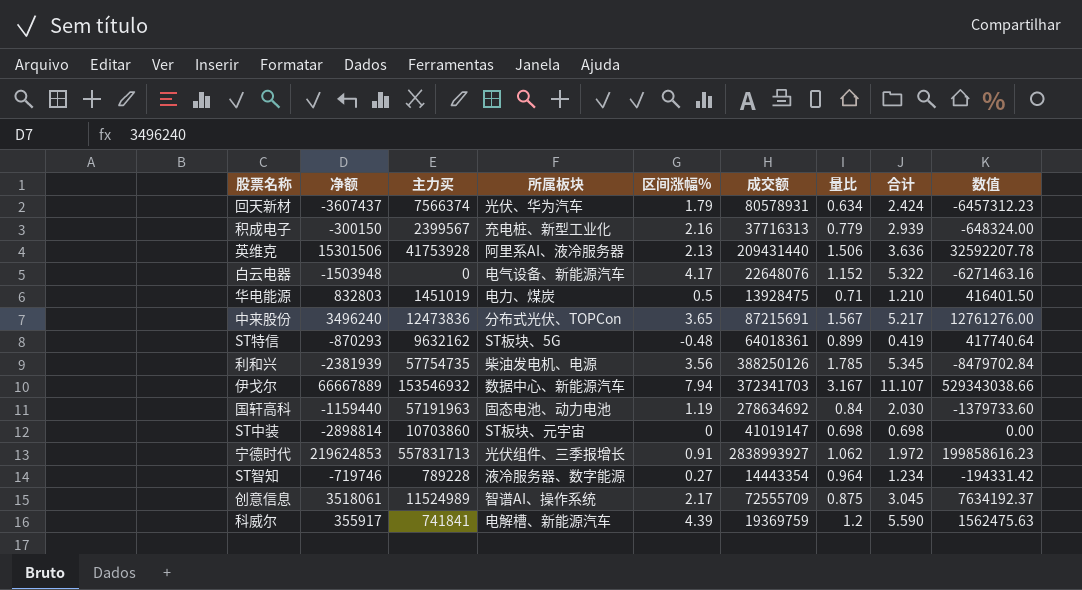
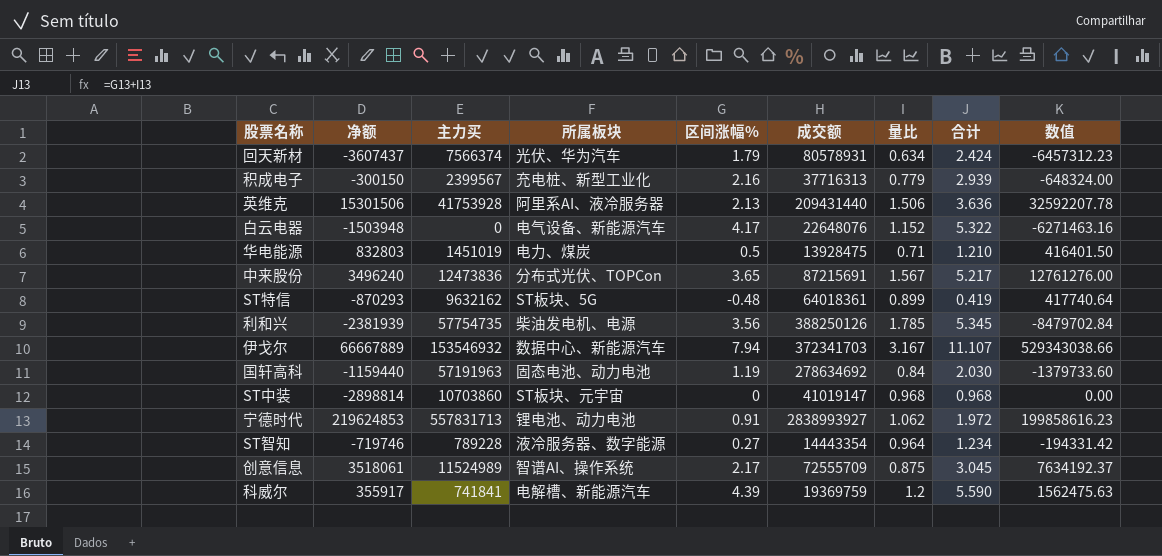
ST中装 | 量比: 0.698 -> 0.968
ST中装 | 合计: 0.698 -> 0.968
宁德时代 | 所属板块: 光伏组件、三季报增长 -> 锂电池、动力电池

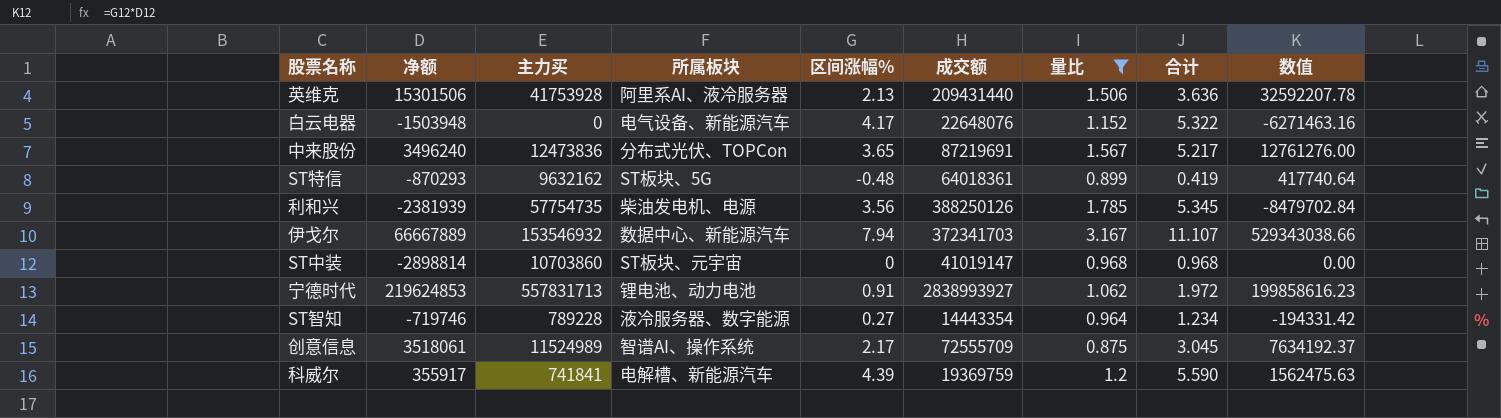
filter: none -> 量比 >= 0.875
中来股份 | 成交额: 87215691 -> 87219691

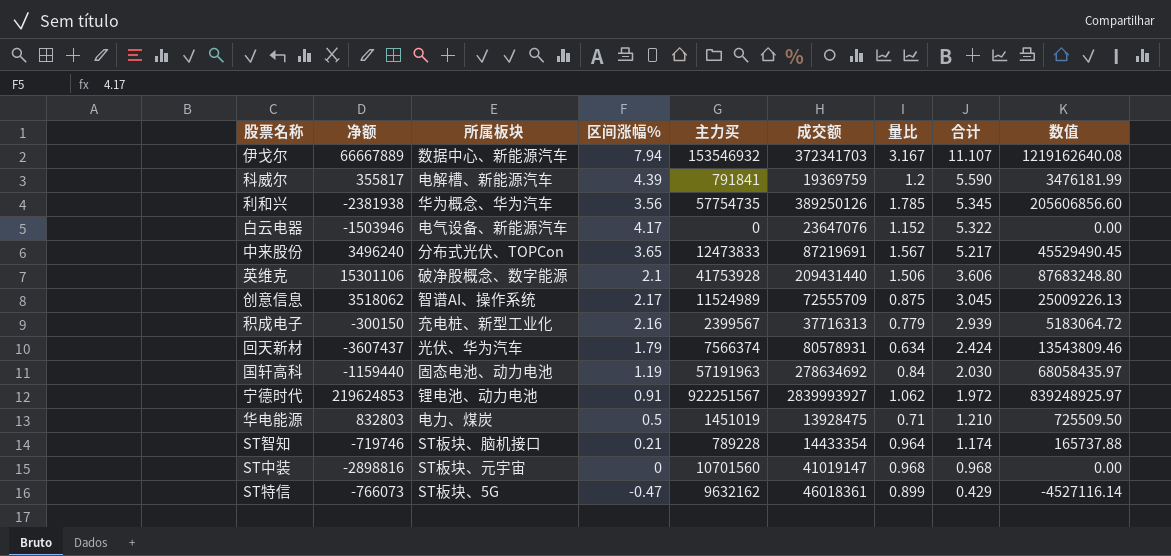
filter: 量比 >= 0.875 -> none
row order: none -> 合计 descending
column 主力买 | position: 3 -> 5
column 数值 | formula: [净额] * [区间涨幅%] -> [区间涨幅%] * [主力买]
科威尔 | 净额: 355917 -> 355817
科威尔 | 主力买: 741841 -> 791841
利和兴 | 净额: -2381939 -> -2381938
利和兴 | 所属板块: 柴油发电机、电源 -> 华为概念、华为汽车
利和兴 | 成交额: 388250126 -> 389250126
白云电器 | 净额: -1503948 -> -1503946
白云电器 | 成交额: 22648076 -> 23647076
中来股份 | 主力买: 12473836 -> 12473833
英维克 | 净额: 15301506 -> 15301106
英维克 | 所属板块: 阿里系AI、液冷服务器 -> 破净股概念、数字能源
英维克 | 区间涨幅%: 2.13 -> 2.1
英维克 | 合计: 3.636 -> 3.606
创意信息 | 净额: 3518061 -> 3518062
宁德时代 | 主力买: 557831713 -> 922251567
宁德时代 | 成交额: 2838993927 -> 2839993927
ST智知 | 所属板块: 液冷服务器、数字能源 -> ST板块、脑机接口
ST智知 | 区间涨幅%: 0.27 -> 0.21
ST智知 | 成交额: 14443354 -> 14433354
ST智知 | 合计: 1.234 -> 1.174
ST中装 | 净额: -2898814 -> -2898816
ST中装 | 主力买: 10703860 -> 10701560
ST特信 | 净额: -870293 -> -766073
ST特信 | 区间涨幅%: -0.48 -> -0.47
ST特信 | 成交额: 64018361 -> 46018361
ST特信 | 合计: 0.419 -> 0.429

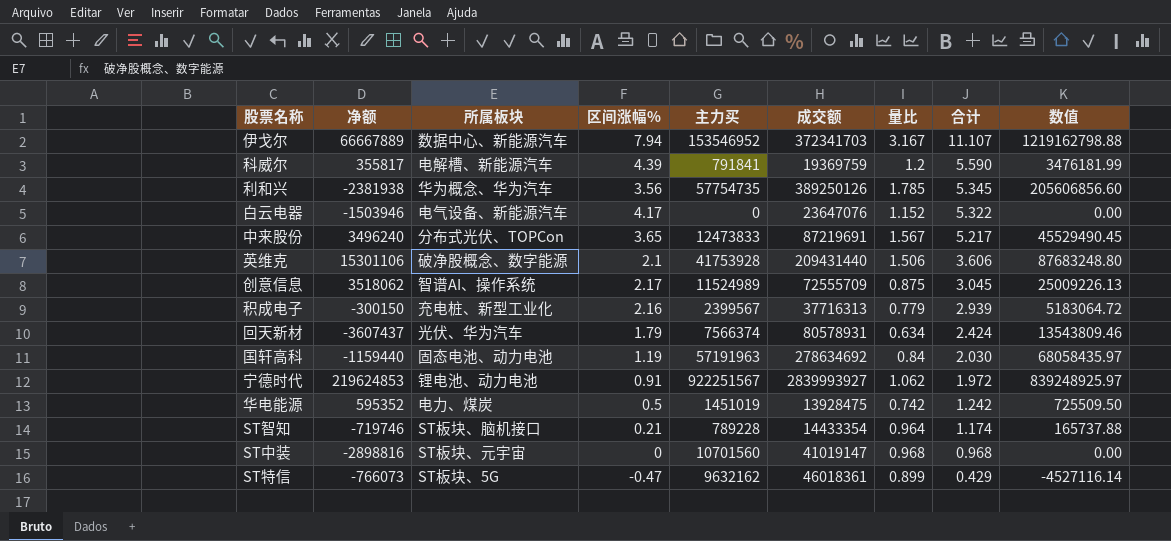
伊戈尔 | 主力买: 153546932 -> 153546952
伊戈尔 | 数值: 1219162640.08 -> 1219162798.88
华电能源 | 净额: 832803 -> 595352
华电能源 | 量比: 0.71 -> 0.742
华电能源 | 合计: 1.210 -> 1.242

